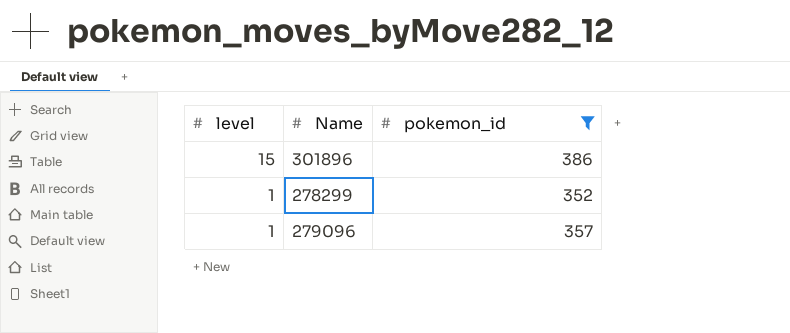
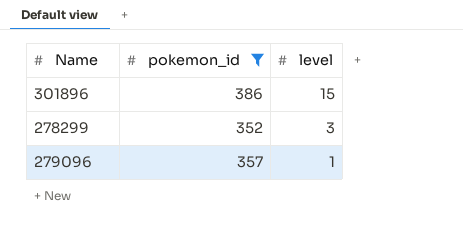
column level | position: 1 -> 3
278299 | level: 1 -> 3

